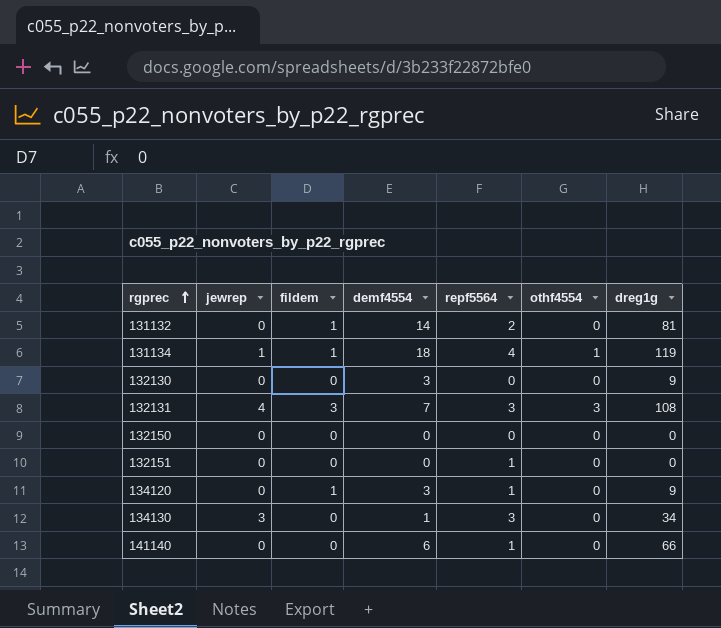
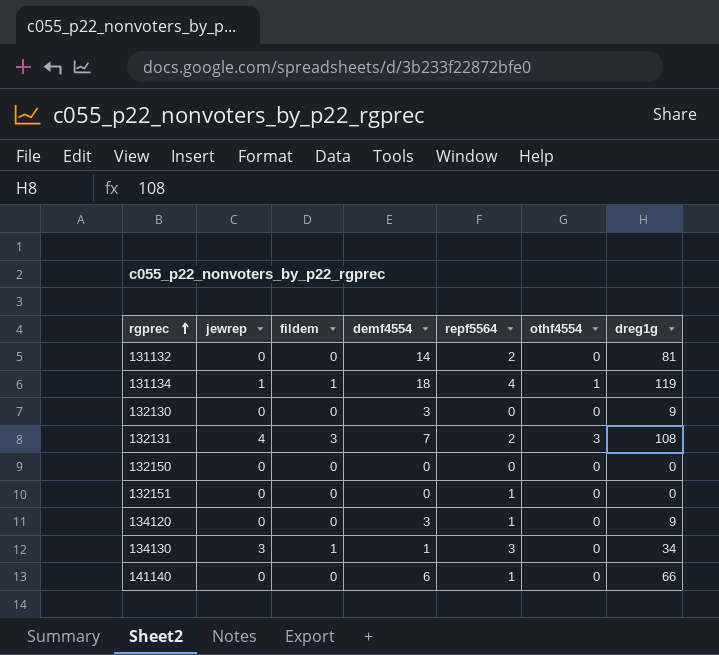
131132 | fildem: 1 -> 0
132131 | repf5564: 3 -> 2
134120 | fildem: 1 -> 0
134130 | fildem: 0 -> 1

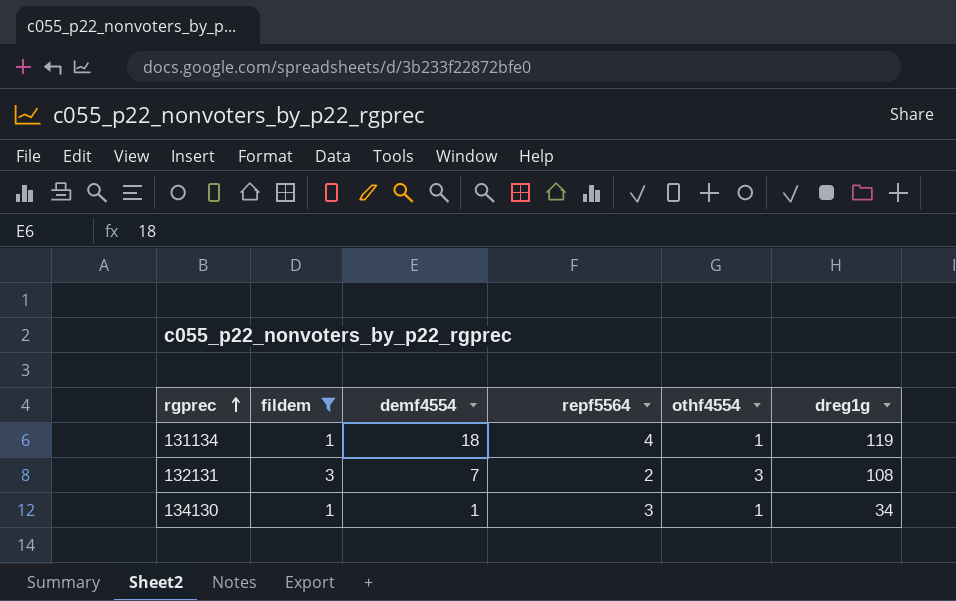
filter: none -> fildem != 0
column jewrep | position: 2 -> none
134130 | othf4554: 0 -> 1

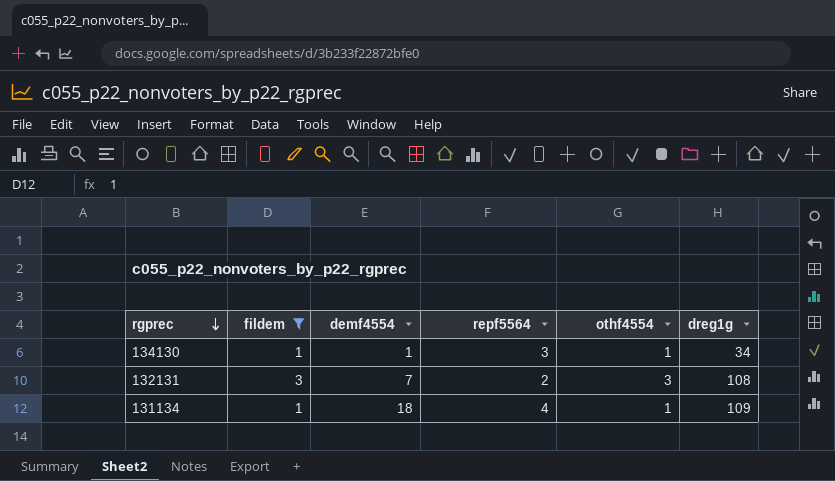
row order: rgprec ascending -> rgprec descending
131134 | dreg1g: 119 -> 109

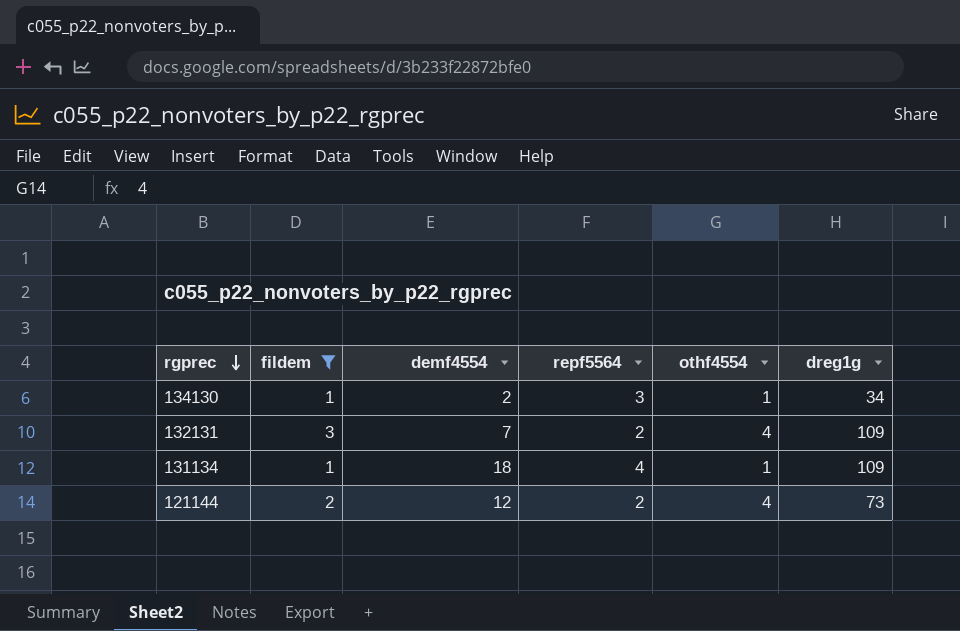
134130 | demf4554: 1 -> 2
132131 | othf4554: 3 -> 4
132131 | dreg1g: 108 -> 109
row 121144: none -> 2 | 12 | 2 | 4 | 73

